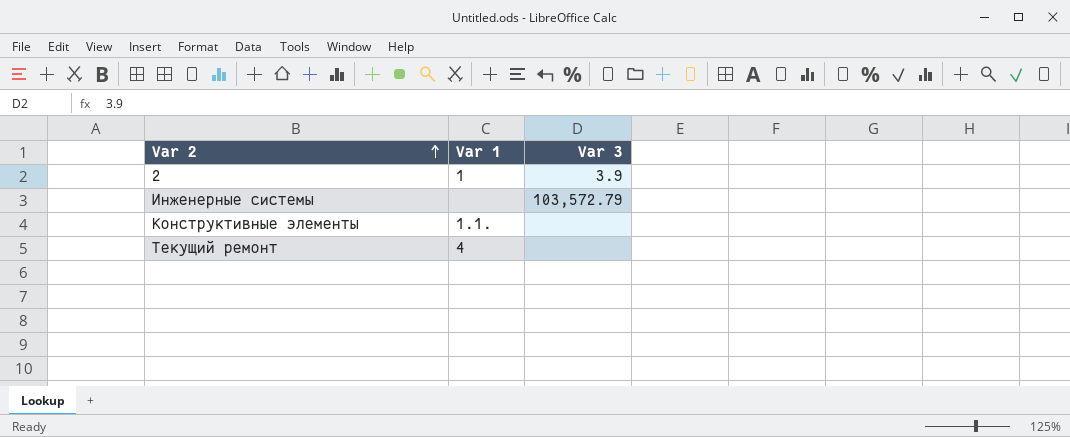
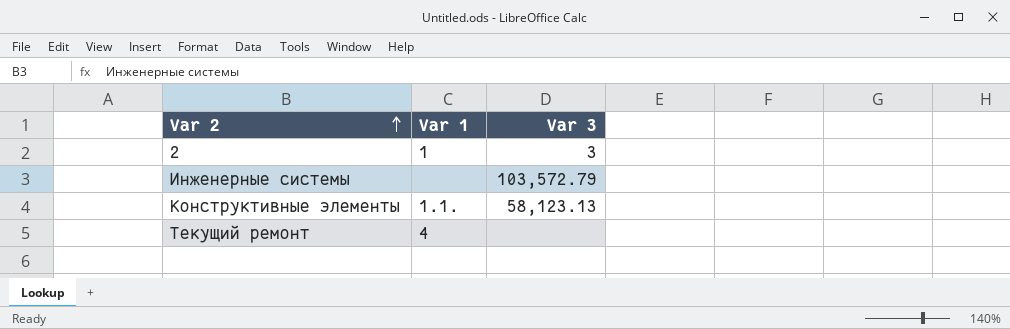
2 | Var 3: 3.9 -> 3
Конструктивные элементы | Var 3: none -> 58,123.13

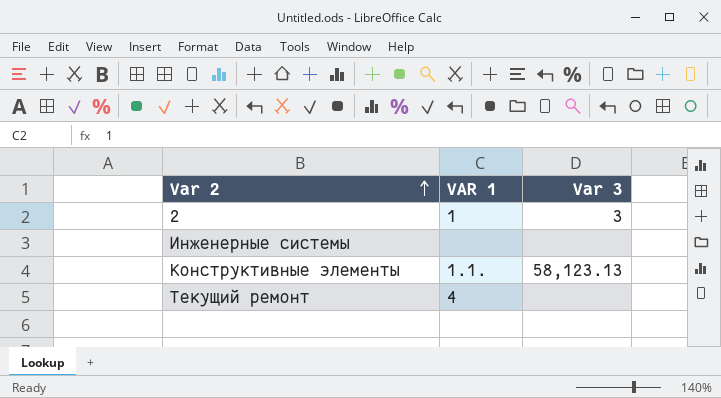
column name: Var 1 -> VAR 1
Инженерные системы | Var 3: 103,572.79 -> none

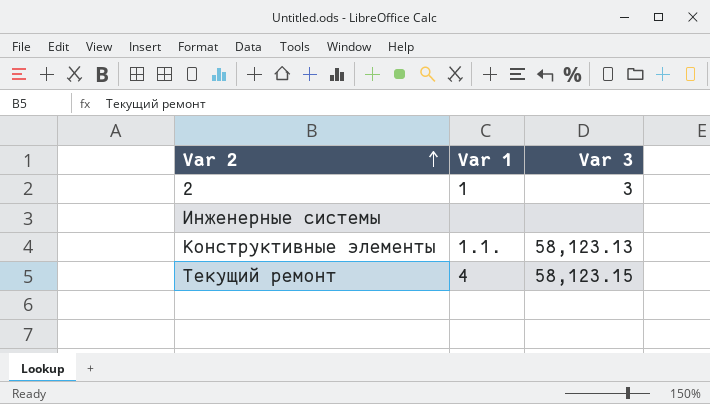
column name: VAR 1 -> Var 1
Текущий ремонт | Var 3: none -> 58,123.15

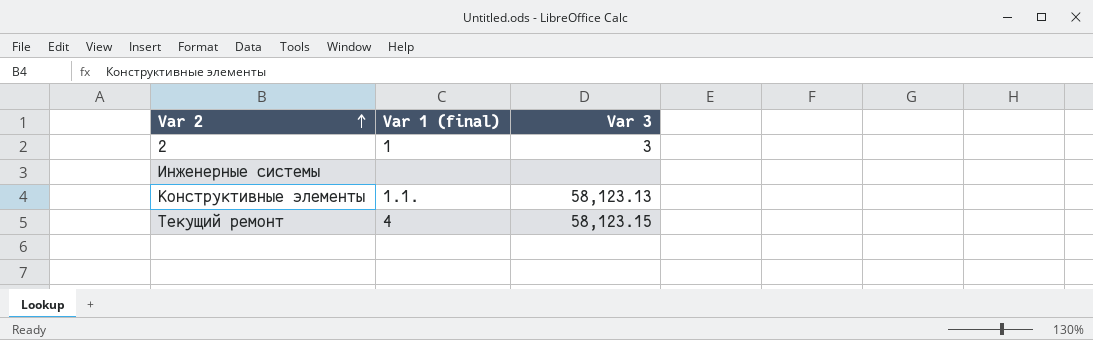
column name: Var 1 -> Var 1 (final)

